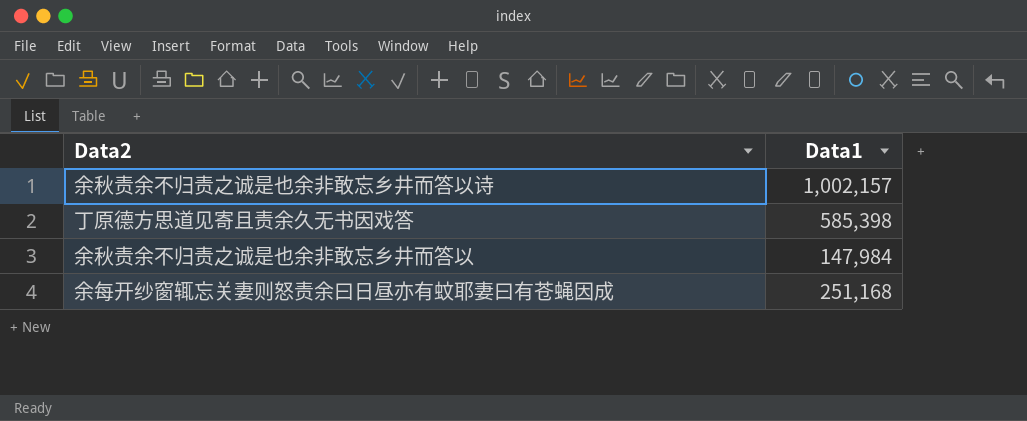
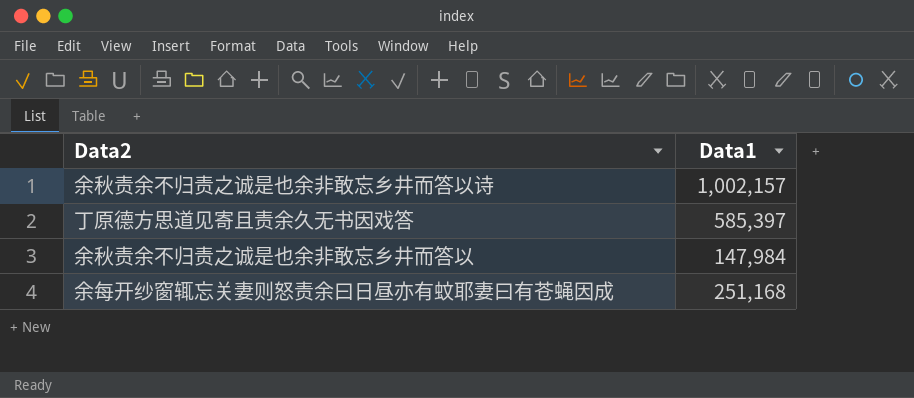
丁原德方思道见寄且责余久无书因戏答 | Data1: 585,398 -> 585,397

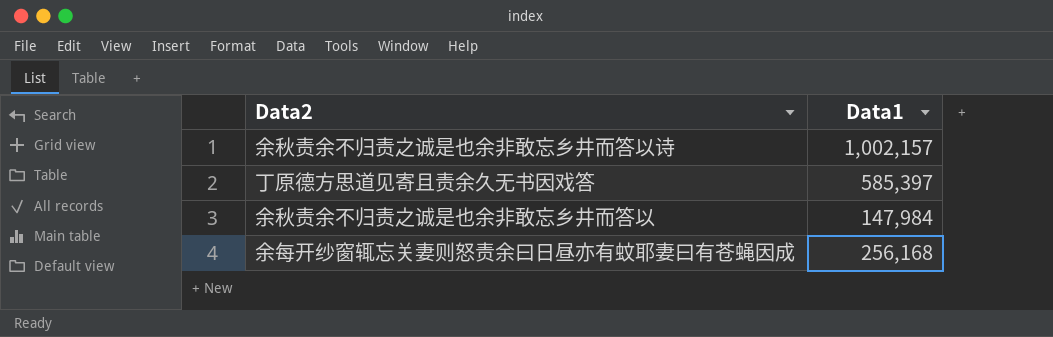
余每开纱窗辄忘关妻则怒责余曰日昼亦有蚊耶妻曰有苍蝇因成 | Data1: 251,168 -> 256,168

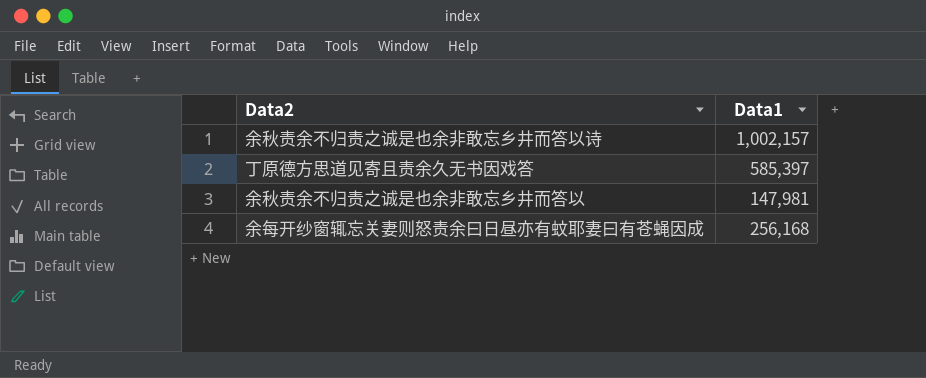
余秋责余不归责之诚是也余非敢忘乡井而答以 | Data1: 147,984 -> 147,981

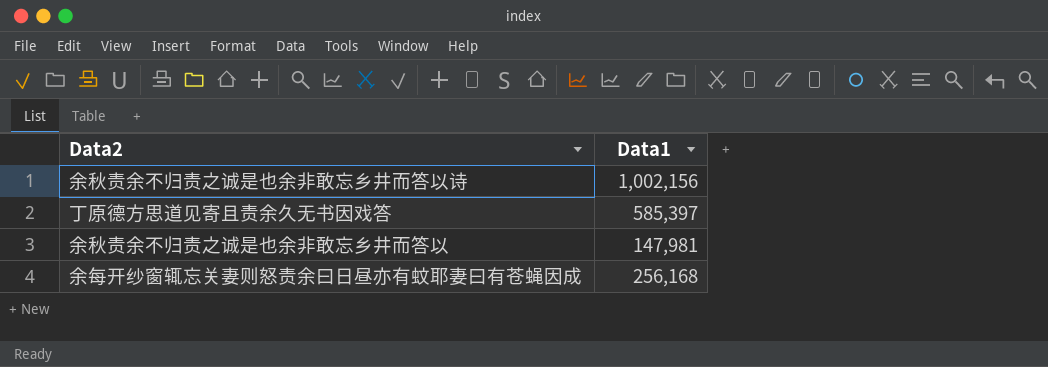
余秋责余不归责之诚是也余非敢忘乡井而答以诗 | Data1: 1,002,157 -> 1,002,156

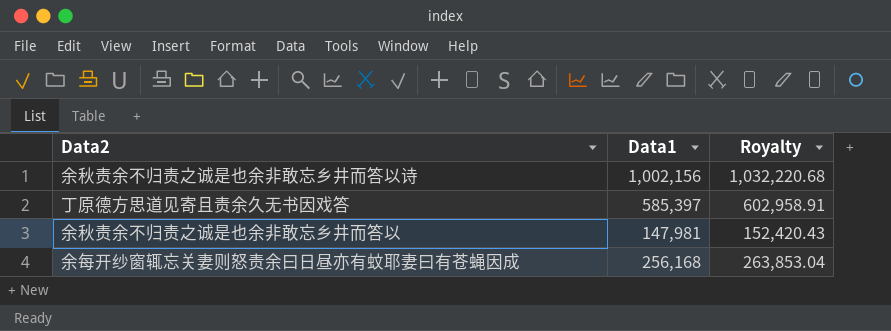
column Royalty | formula: none -> [Data1] * 1.03

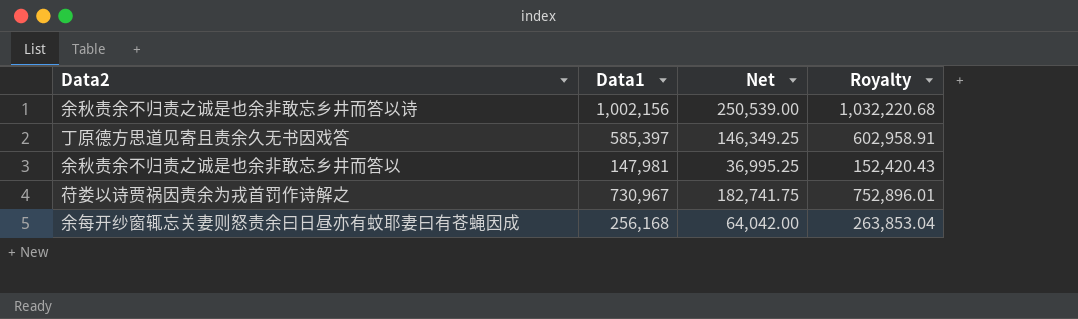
column Net | formula: none -> [Data1] * 0.25
row 苻娄以诗贾祸因责余为戎首罚作诗解之: none -> 730,967 | 182,741.75 | 752,896.01

